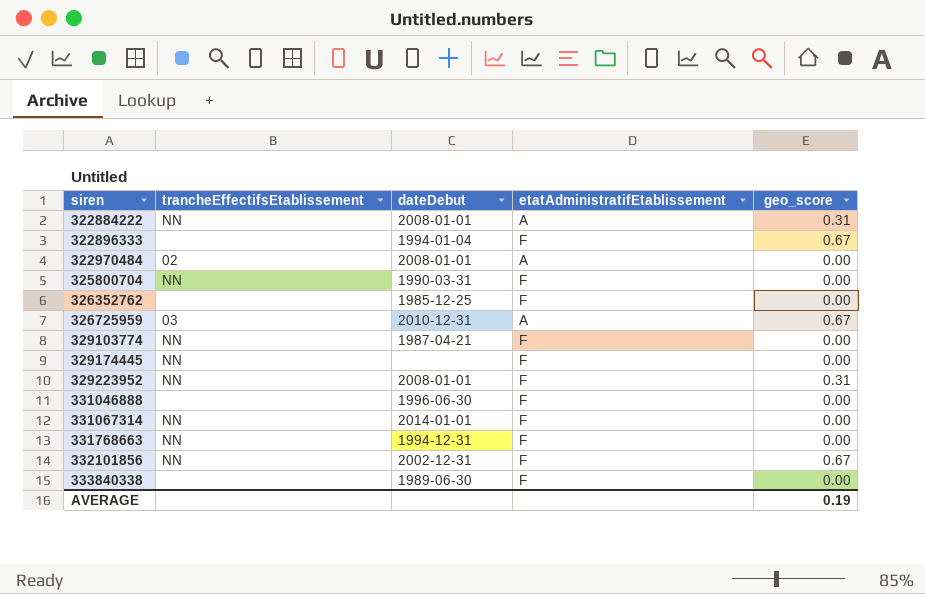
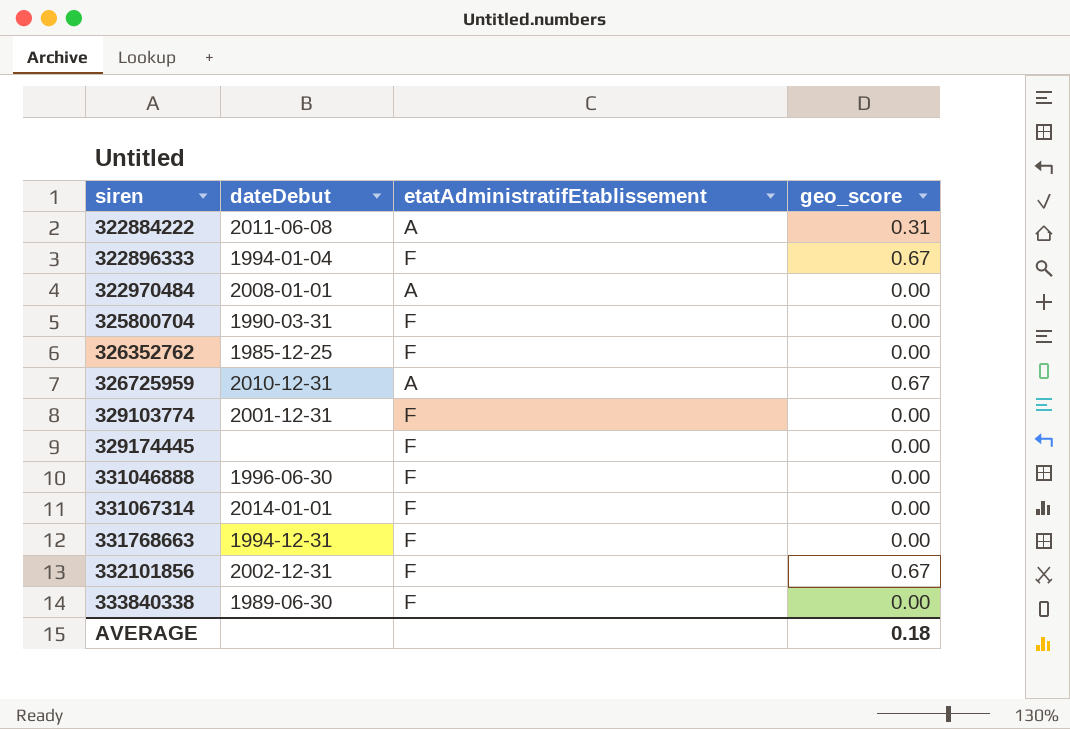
column trancheEffectifsEtablissement | position: 2 -> none
row 329223952: NN | 2008-01-01 | F | 0.31 -> none
322884222 | dateDebut: 2008-01-01 -> 2011-06-08
329103774 | dateDebut: 1987-04-21 -> 2001-12-31
AVERAGE | geo_score: 0.19 -> 0.18

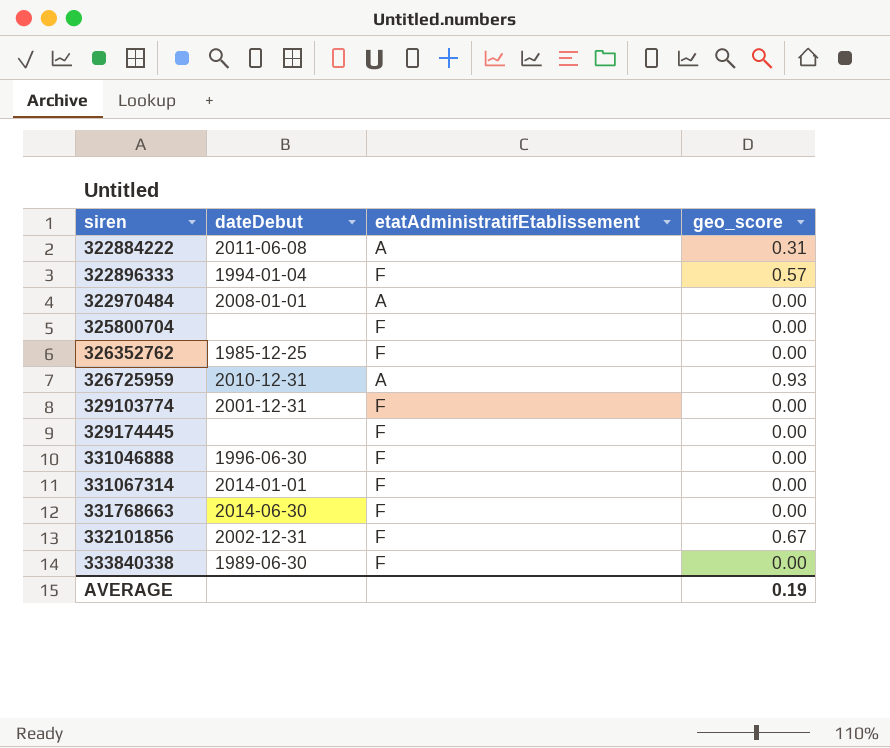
322896333 | geo_score: 0.67 -> 0.57
325800704 | dateDebut: 1990-03-31 -> none
326725959 | geo_score: 0.67 -> 0.93
331768663 | dateDebut: 1994-12-31 -> 2014-06-30
AVERAGE | geo_score: 0.18 -> 0.19

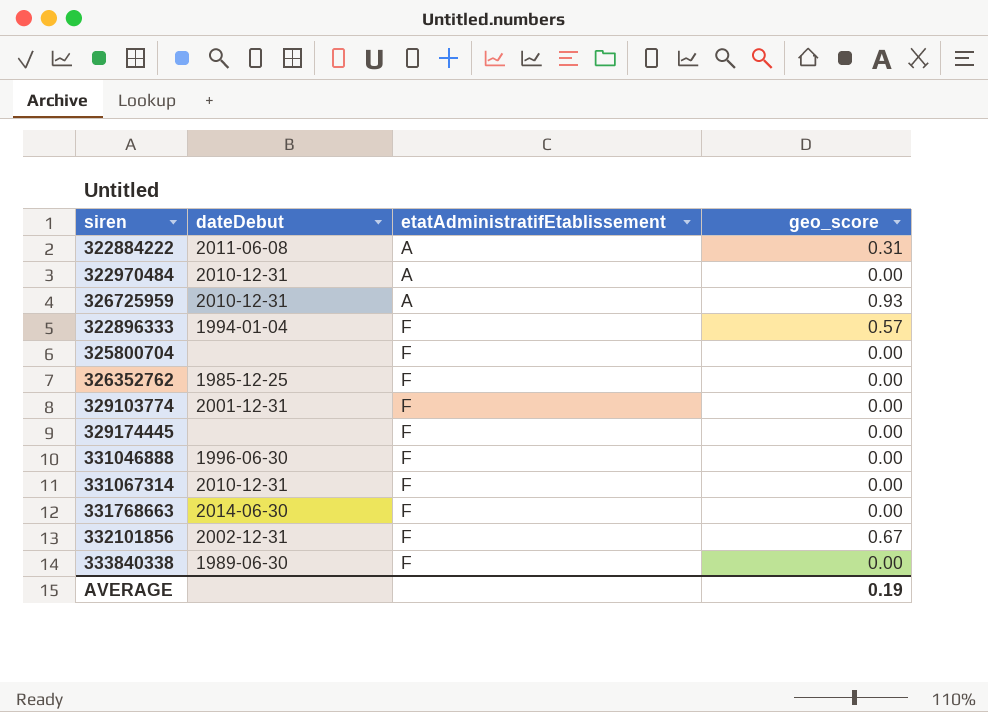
row order: siren ascending -> etatAdministratifEtablissement ascending
322970484 | dateDebut: 2008-01-01 -> 2010-12-31
331067314 | dateDebut: 2014-01-01 -> 2010-12-31

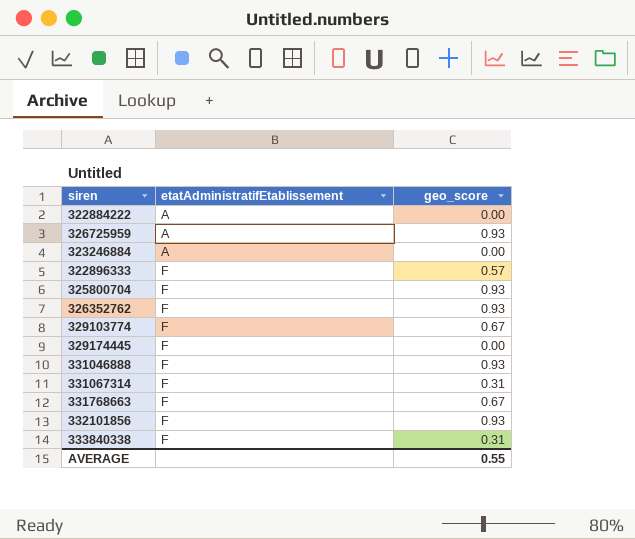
column dateDebut | position: 2 -> none
row 322970484: 2010-12-31 | A | 0.00 -> none
322884222 | geo_score: 0.31 -> 0.00
row 323246884: none -> A | 0.00
325800704 | geo_score: 0.00 -> 0.93
326352762 | geo_score: 0.00 -> 0.93
329103774 | geo_score: 0.00 -> 0.67
331046888 | geo_score: 0.00 -> 0.93
331067314 | geo_score: 0.00 -> 0.31
331768663 | geo_score: 0.00 -> 0.67
332101856 | geo_score: 0.67 -> 0.93
333840338 | geo_score: 0.00 -> 0.31
AVERAGE | geo_score: 0.19 -> 0.55

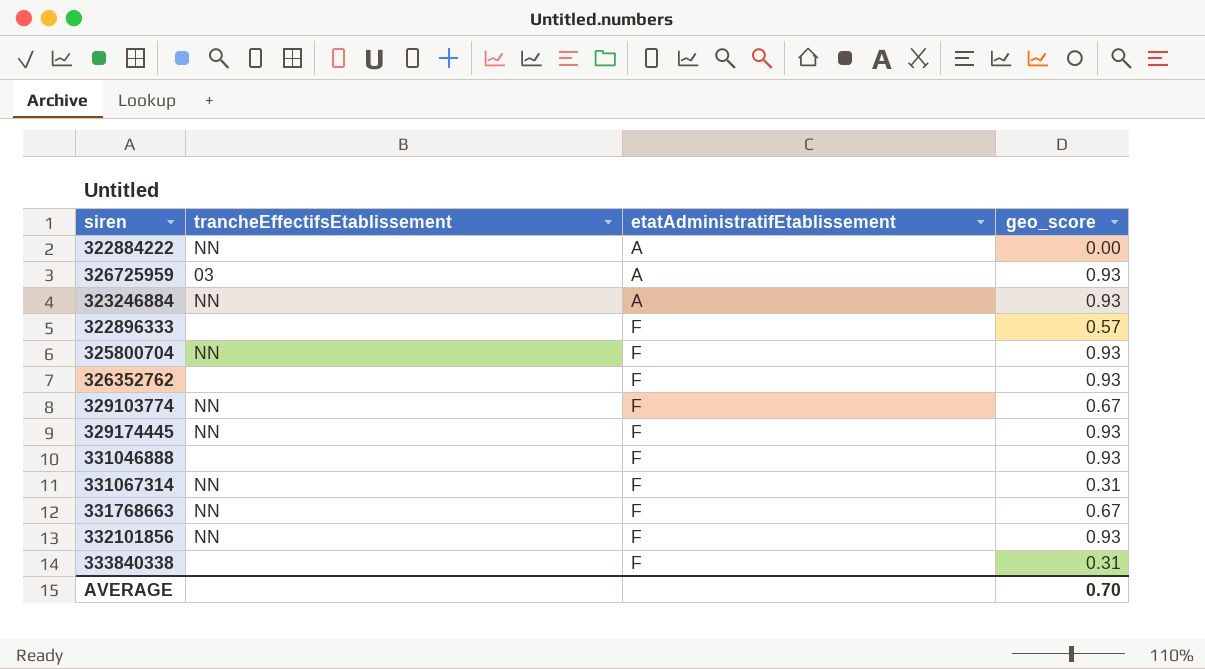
column trancheEffectifsEtablissement | position: none -> 2
323246884 | geo_score: 0.00 -> 0.93
329174445 | geo_score: 0.00 -> 0.93
AVERAGE | geo_score: 0.55 -> 0.70

